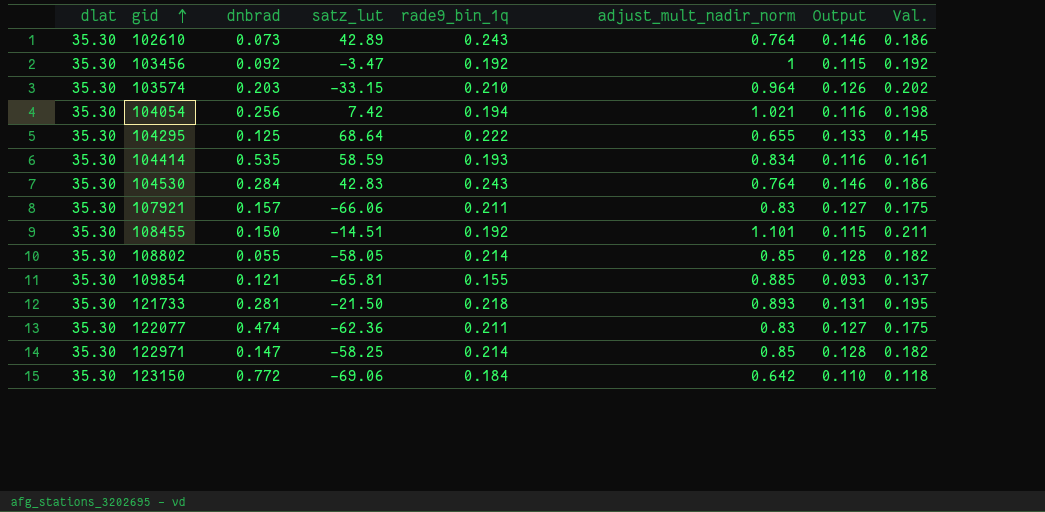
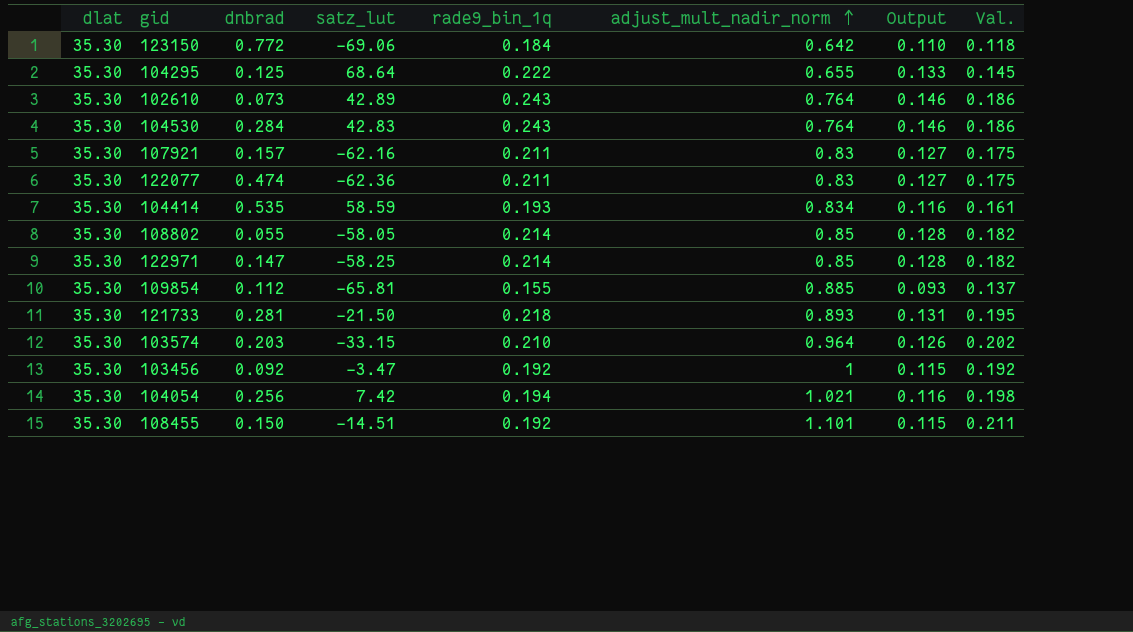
row order: gid ascending -> adjust_mult_nadir_norm ascending
107921 | satz_lut: -66.06 -> -62.16
109854 | dnbrad: 0.121 -> 0.112

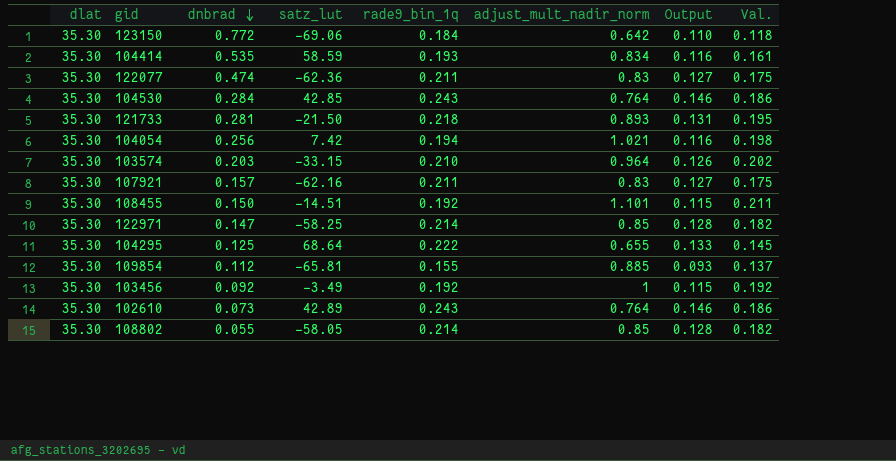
row order: adjust_mult_nadir_norm ascending -> dnbrad descending
104530 | satz_lut: 42.83 -> 42.85
103456 | satz_lut: -3.47 -> -3.49

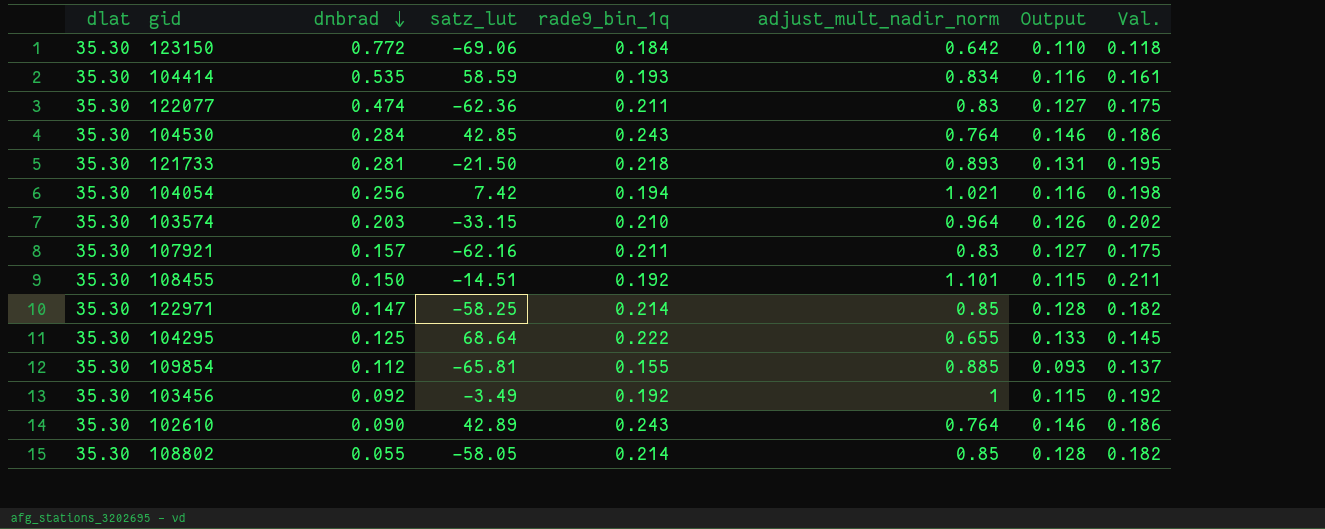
102610 | dnbrad: 0.073 -> 0.090

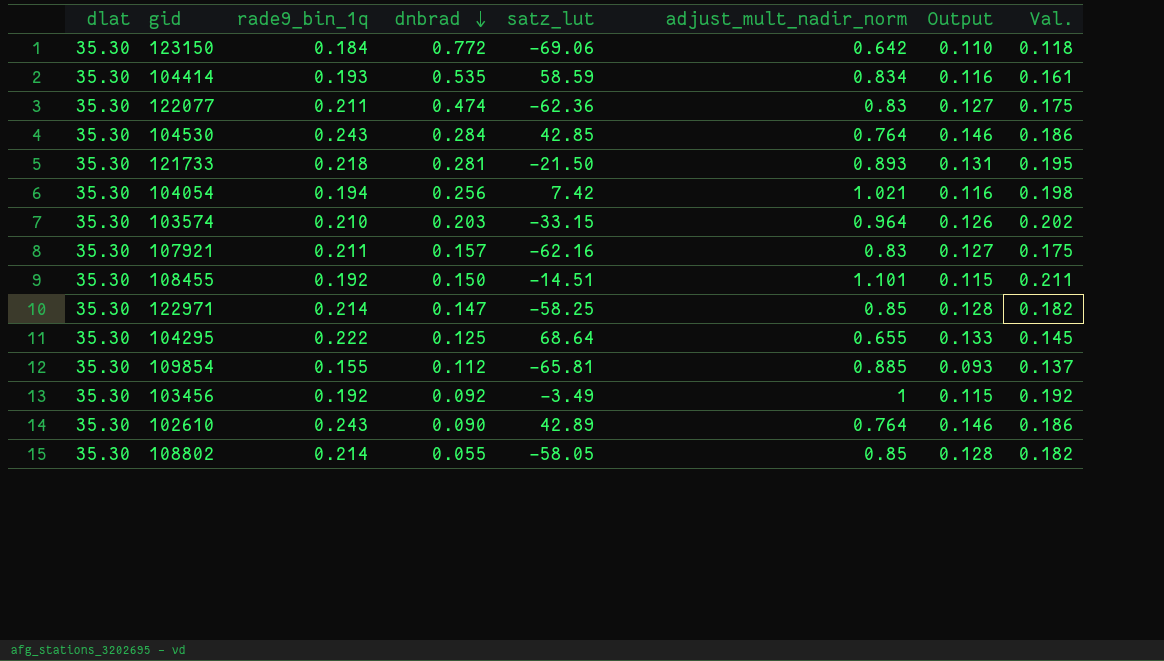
column rade9_bin_1q | position: 5 -> 3

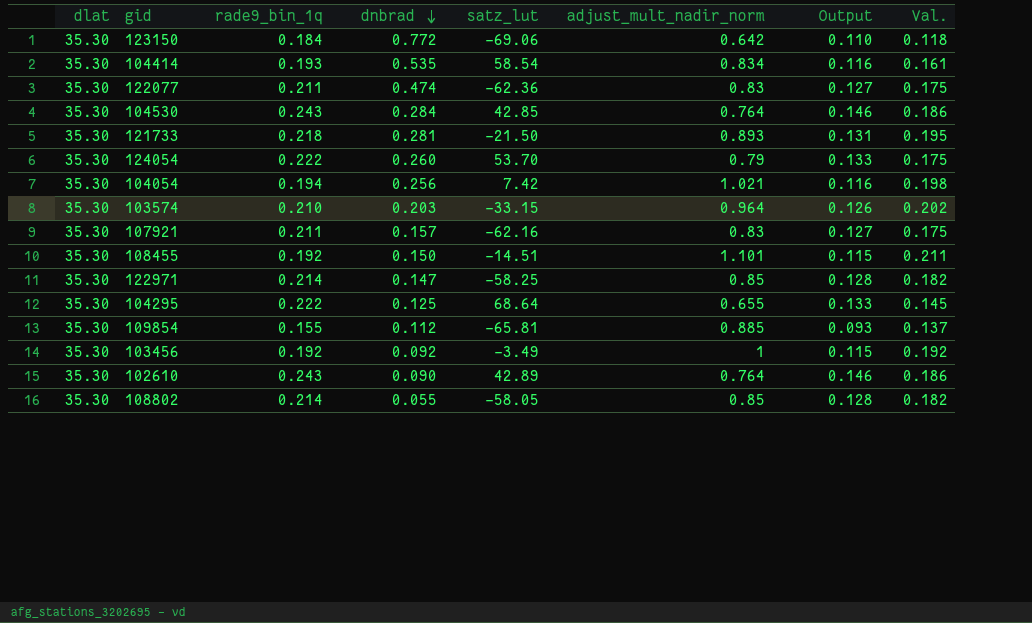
104414 | satz_lut: 58.59 -> 58.54
row 124054: none -> 35.30 | 0.222 | 0.260 | 53.70 | 0.79 | 0.133 | 0.175

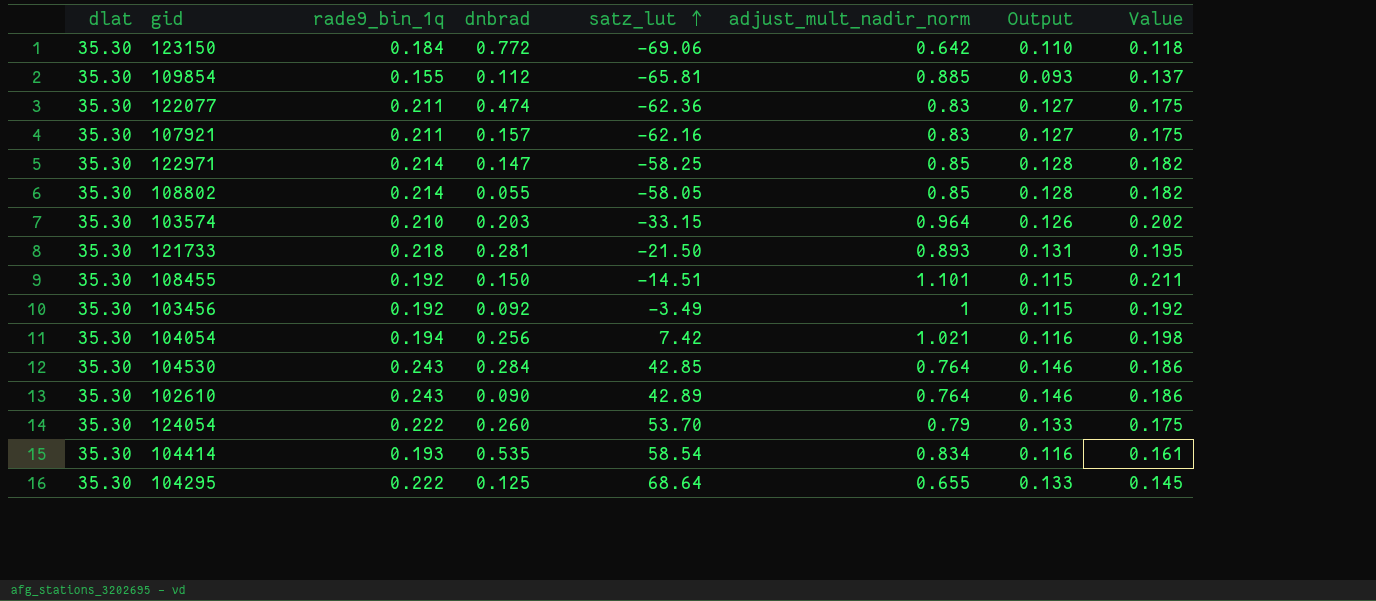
row order: dnbrad descending -> satz_lut ascending
column name: Val. -> Value

